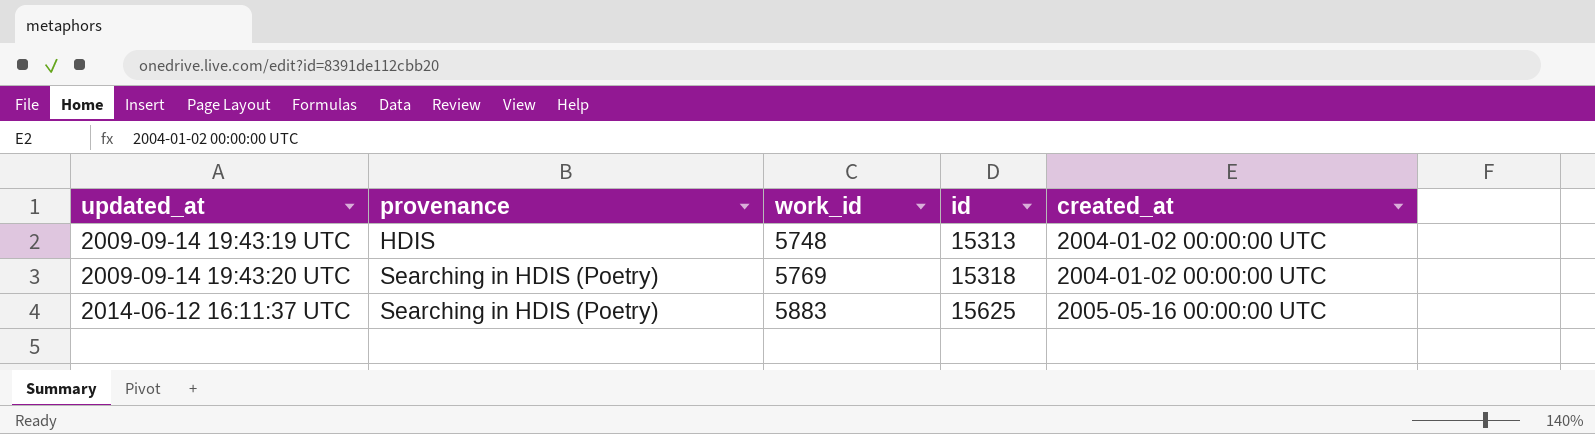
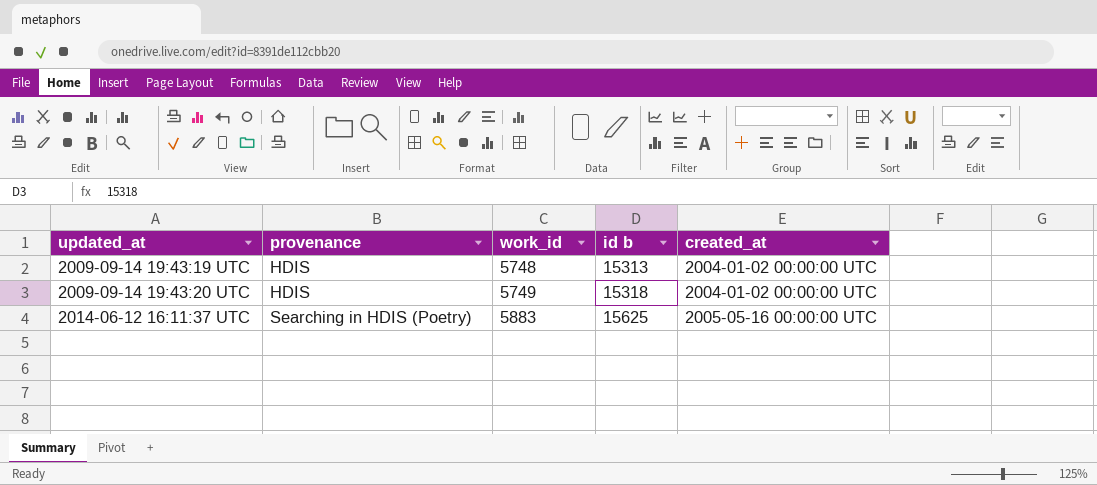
column name: id -> id b
2009-09-14 19:43:20 UTC | provenance: Searching in HDIS (Poetry) -> HDIS
2009-09-14 19:43:20 UTC | work_id: 5769 -> 5749

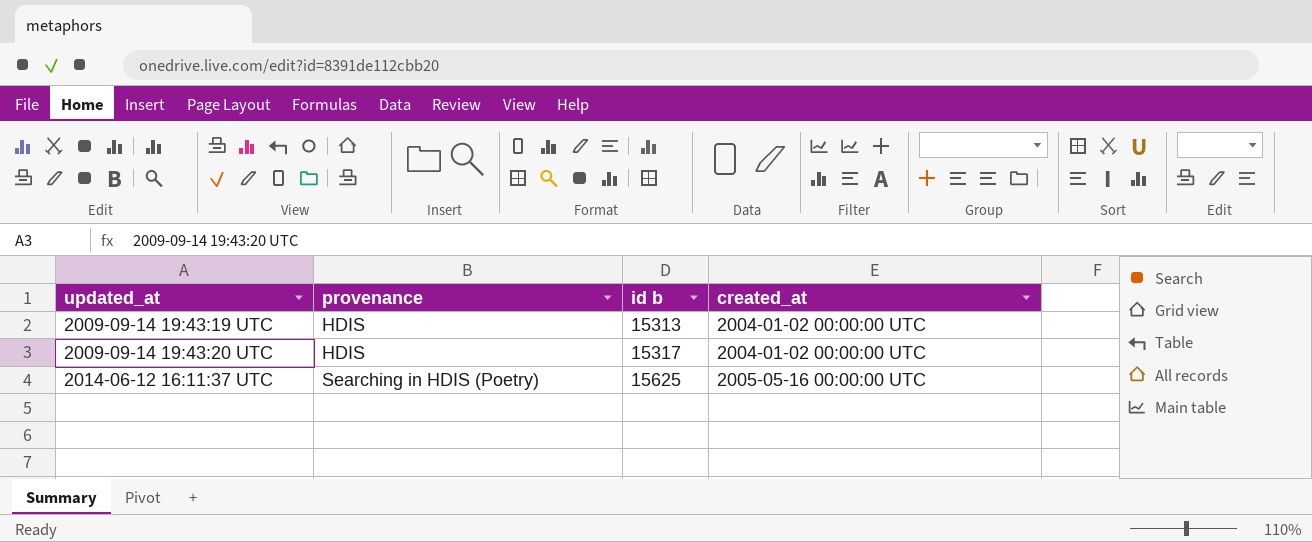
column work_id | position: 3 -> none
2009-09-14 19:43:20 UTC | id b: 15318 -> 15317

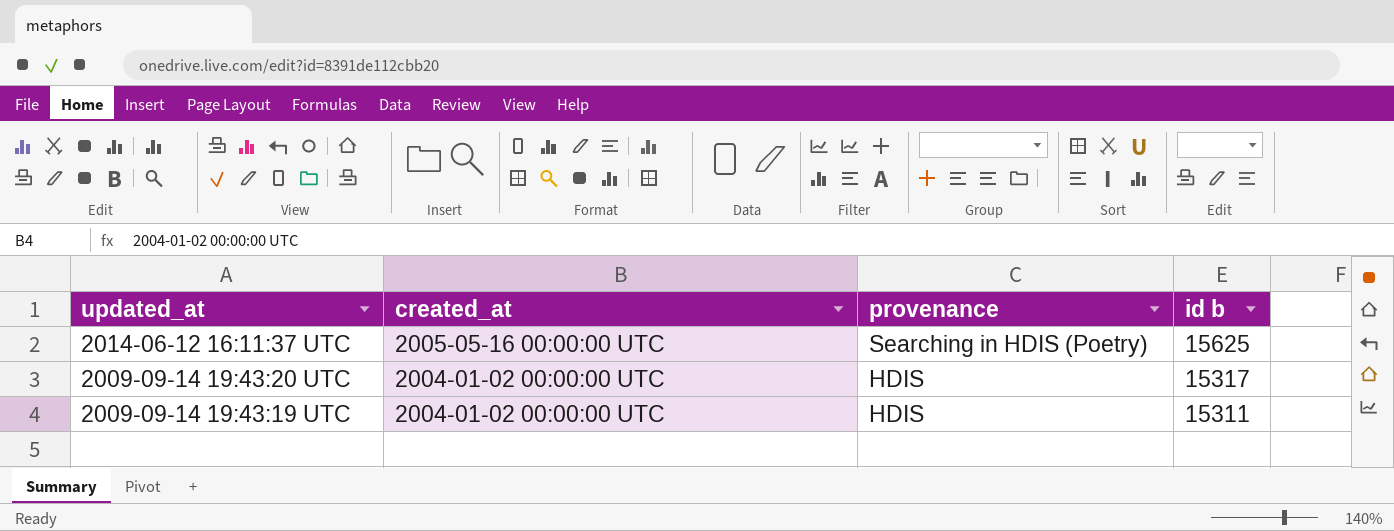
row order: updated_at ascending -> updated_at descending
column created_at | position: 4 -> 2
2009-09-14 19:43:19 UTC | id b: 15313 -> 15311

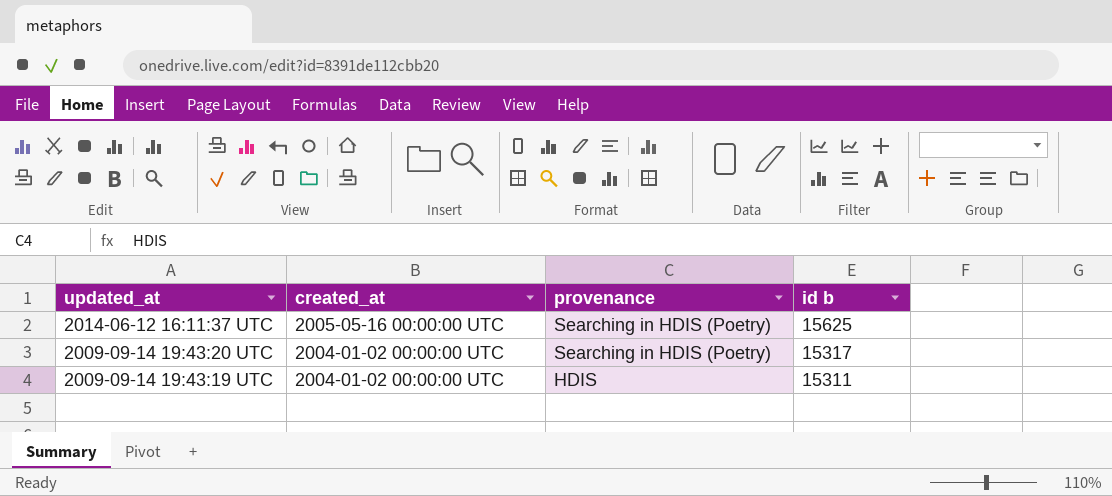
2009-09-14 19:43:20 UTC | provenance: HDIS -> Searching in HDIS (Poetry)

